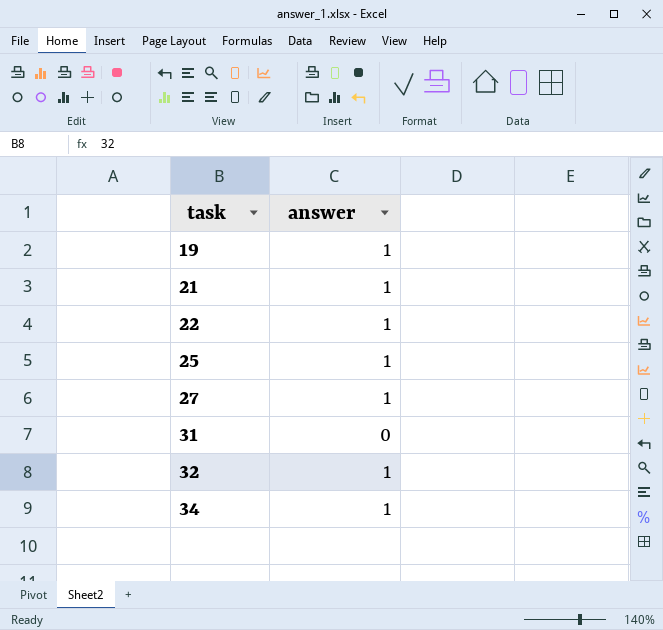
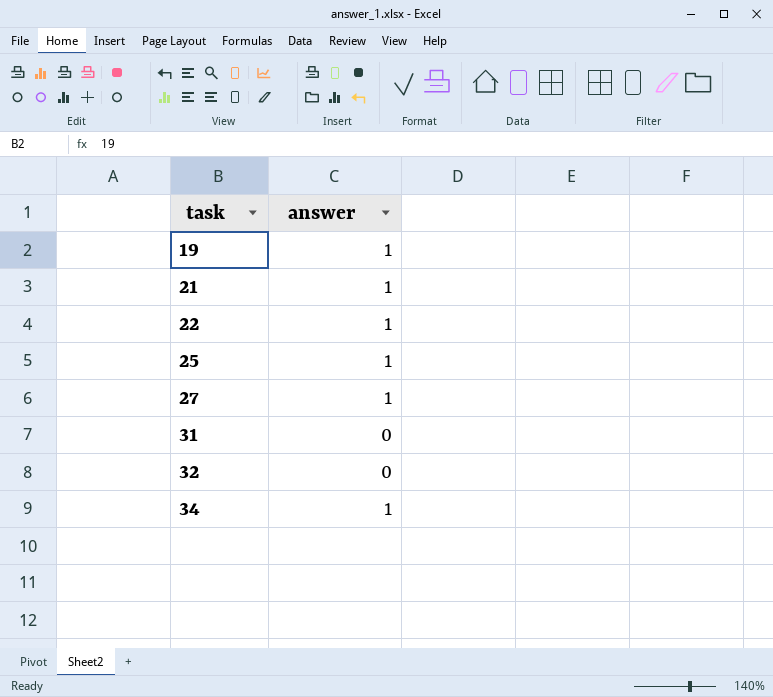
32 | answer: 1 -> 0

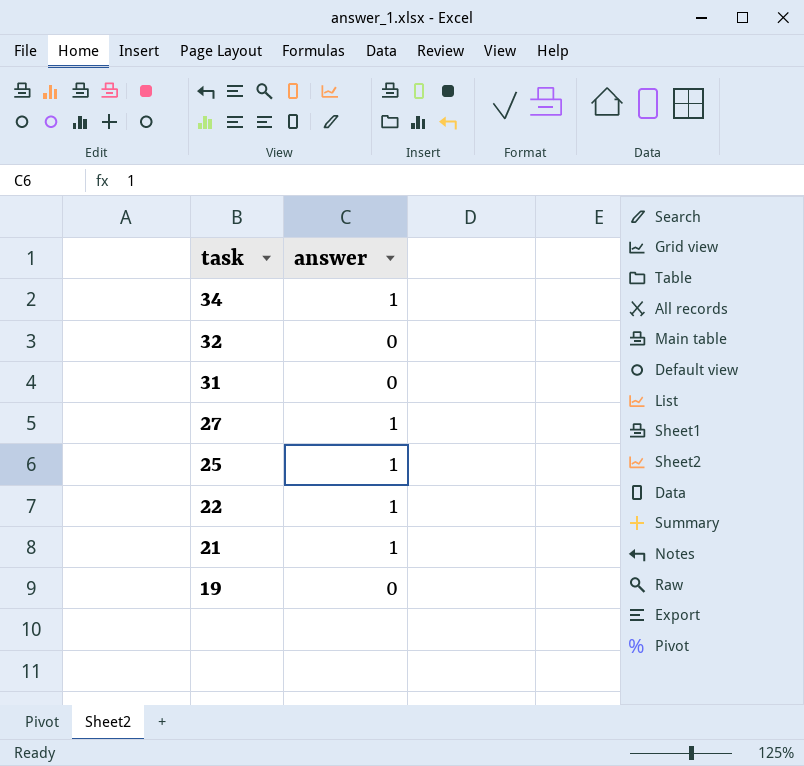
row order: task ascending -> task descending
19 | answer: 1 -> 0

